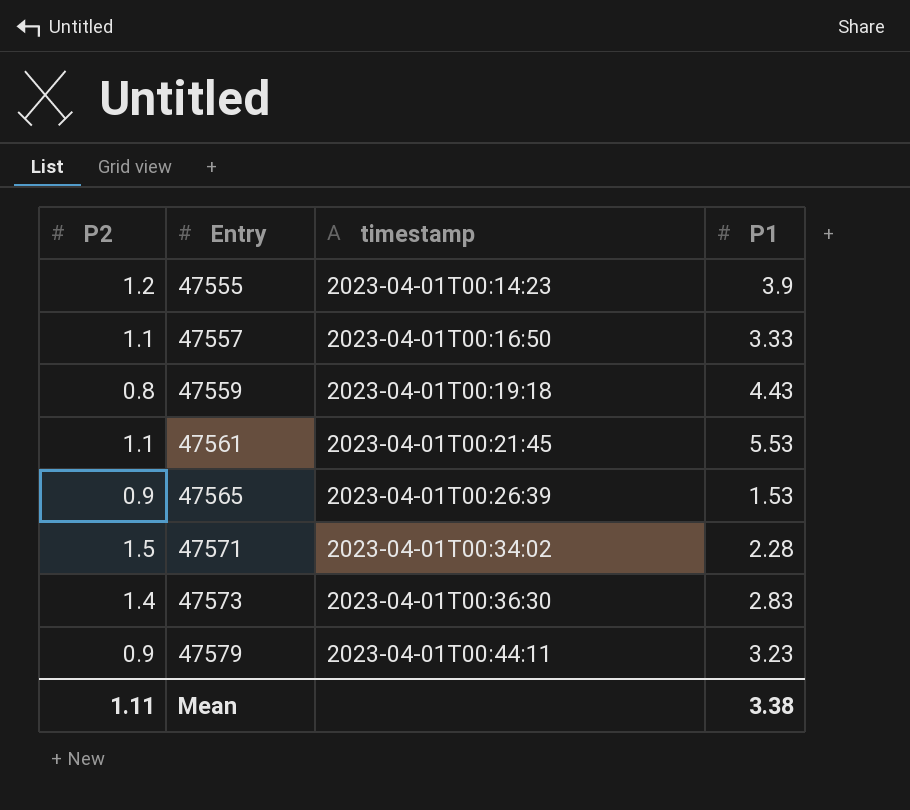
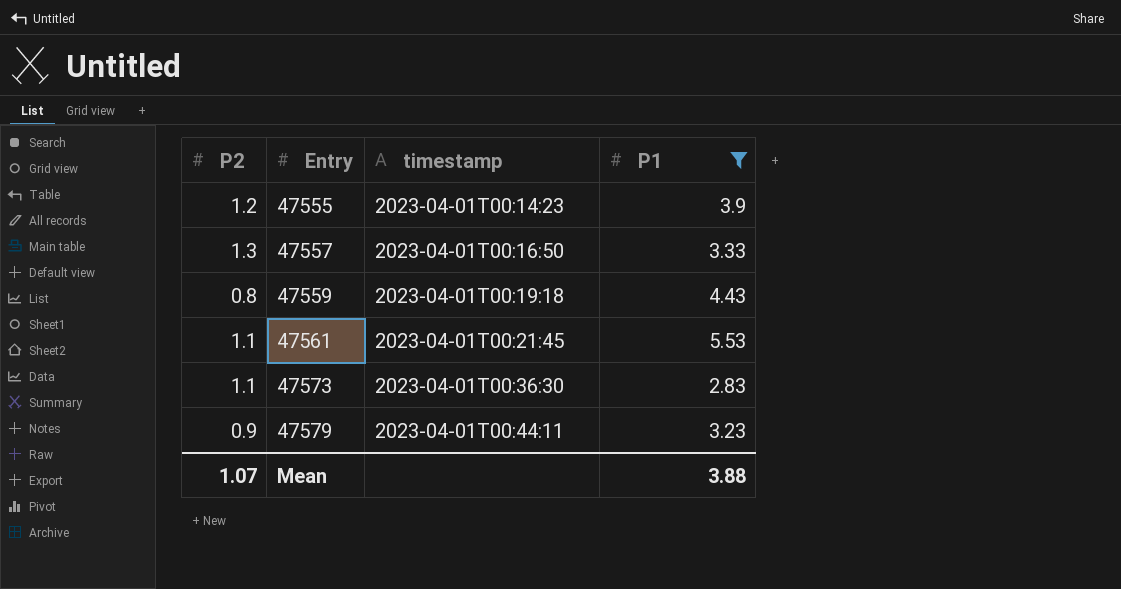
filter: none -> P1 >= 2.83
47557 | P2: 1.1 -> 1.3
47573 | P2: 1.4 -> 1.1
Mean | P2: 1.11 -> 1.07
Mean | P1: 3.38 -> 3.88

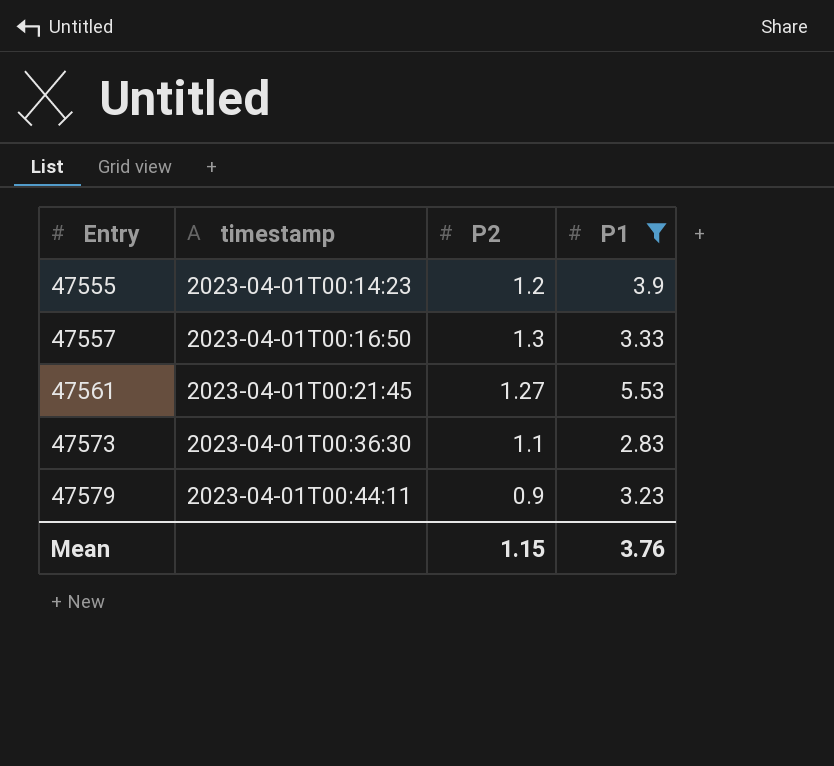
column P2 | position: 1 -> 3
row 47559: 0.8 | 2023-04-01T00:19:18 | 4.43 -> none
47561 | P2: 1.1 -> 1.27
Mean | P2: 1.07 -> 1.15
Mean | P1: 3.88 -> 3.76

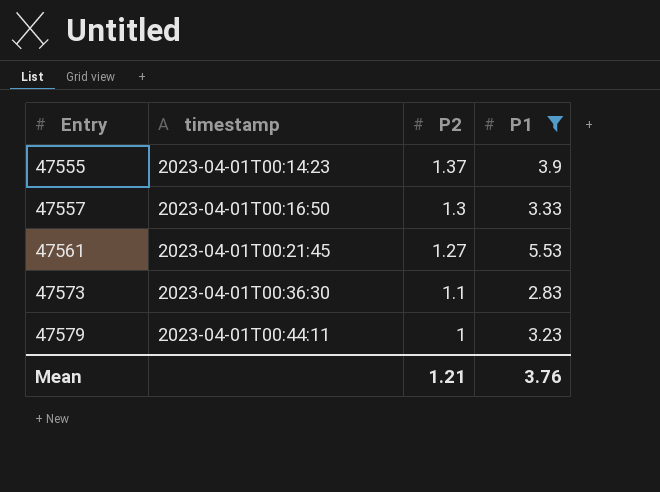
47555 | P2: 1.2 -> 1.37
47579 | P2: 0.9 -> 1
Mean | P2: 1.15 -> 1.21

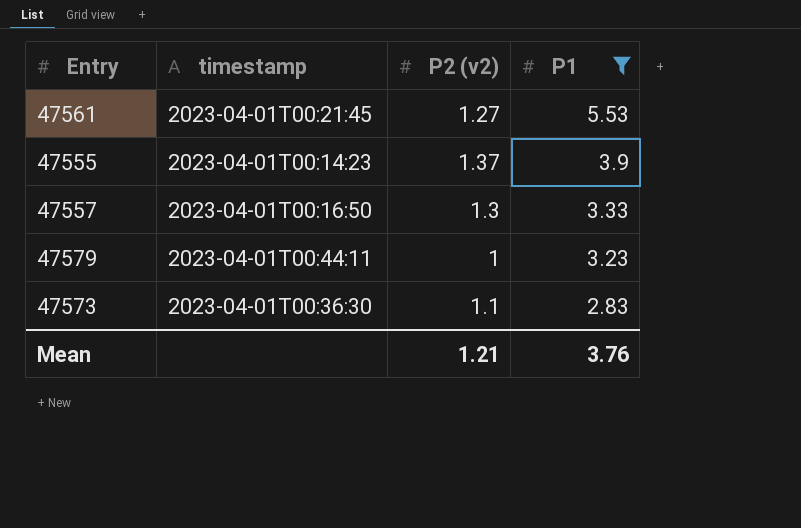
row order: Entry ascending -> P1 descending
column name: P2 -> P2 (v2)

